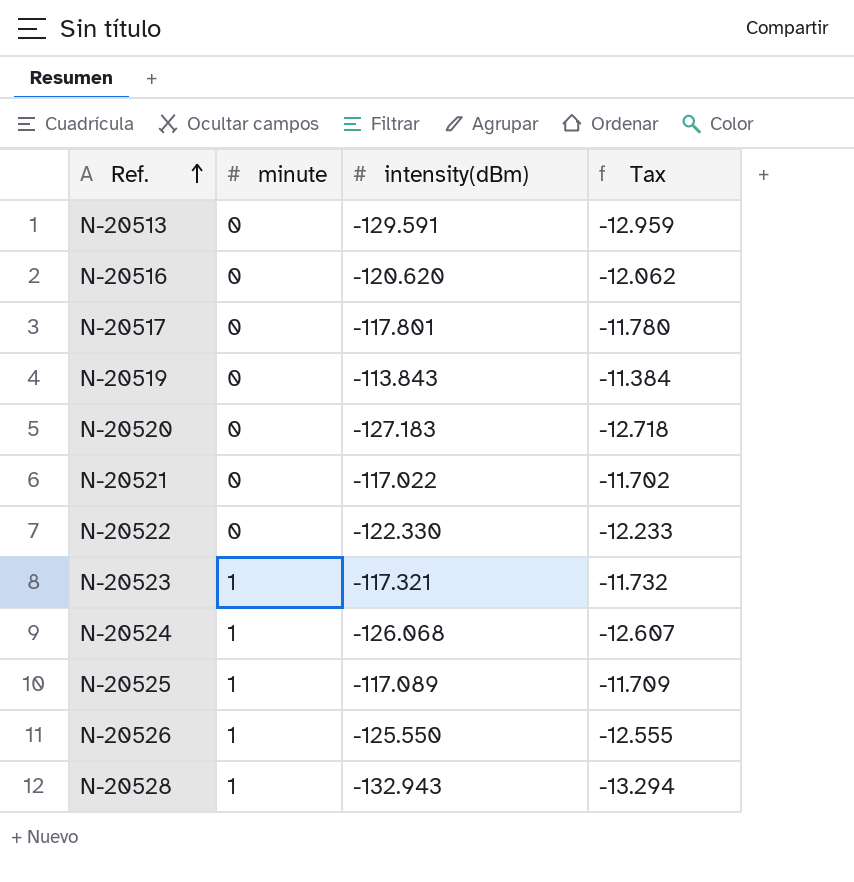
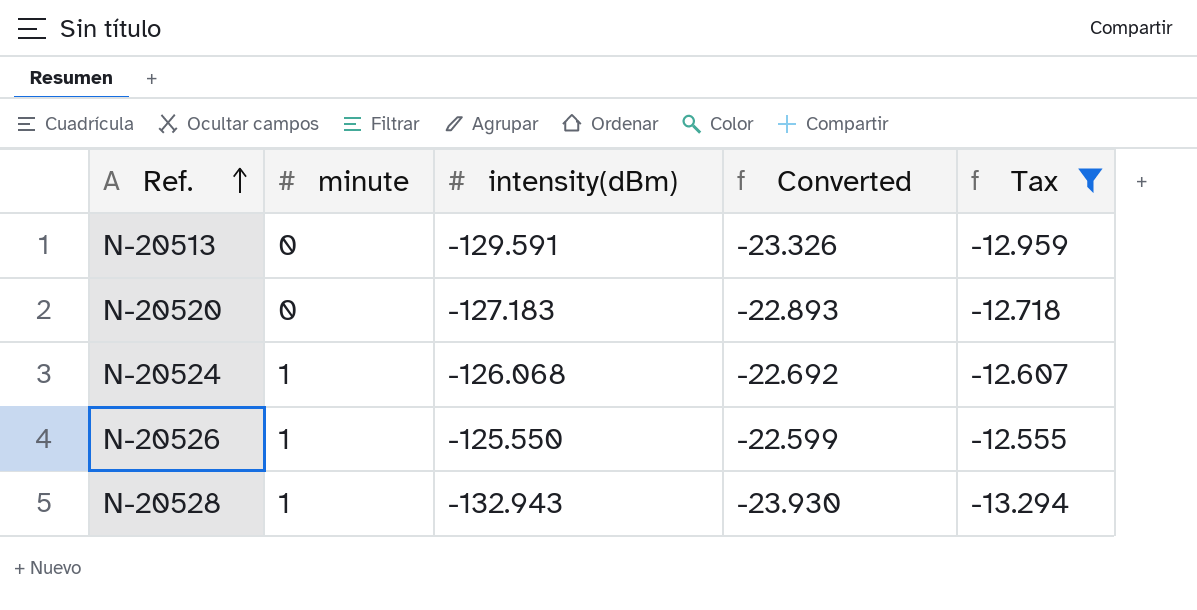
filter: none -> Tax <= -12.555
column Converted | formula: none -> [intensity(dBm)] * 0.18

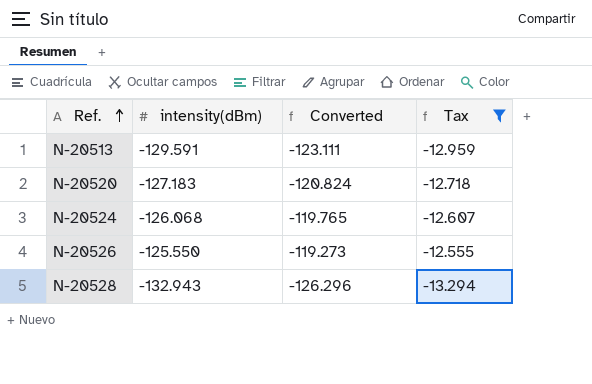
column minute | position: 2 -> none
column Converted | formula: [intensity(dBm)] * 0.18 -> [intensity(dBm)] * 0.95

